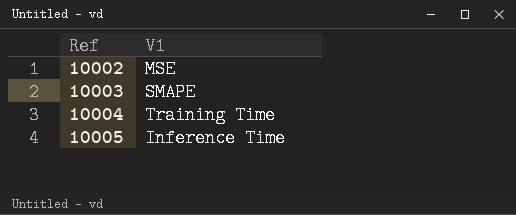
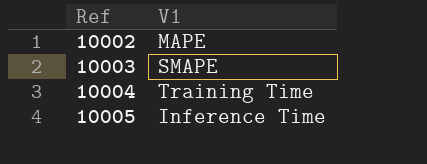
10002 | V1: MSE -> MAPE

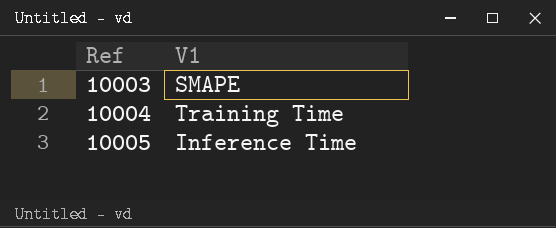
row 10002: MAPE -> none

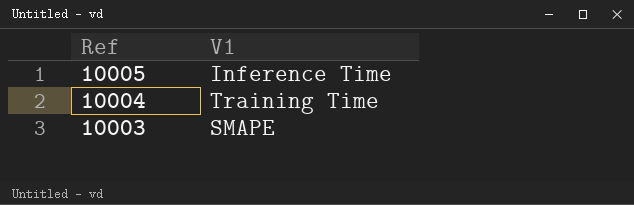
row order: Ref ascending -> Ref descending

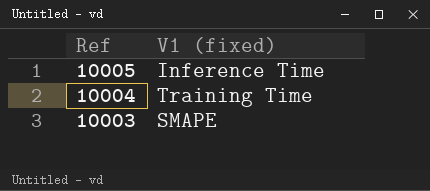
column name: V1 -> V1 (fixed)

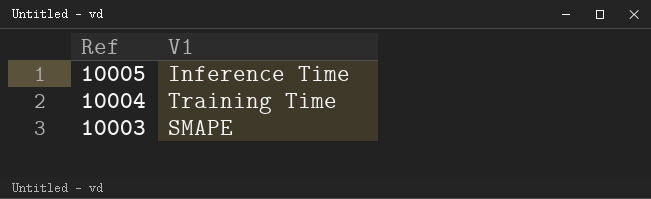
column name: V1 (fixed) -> V1

